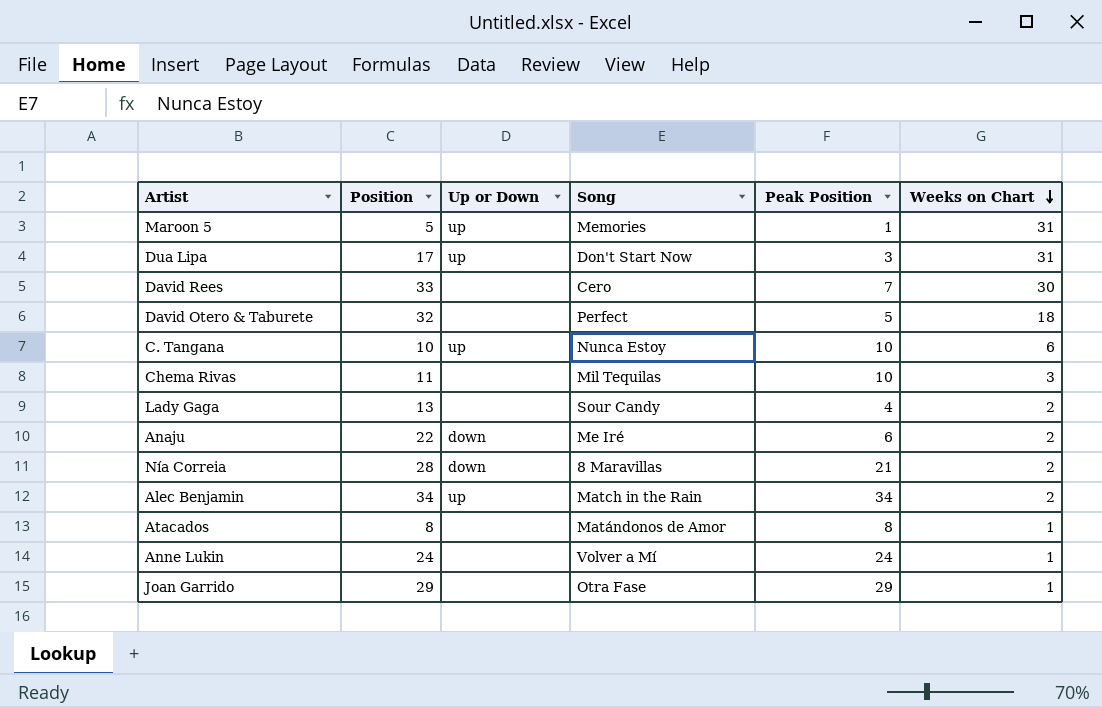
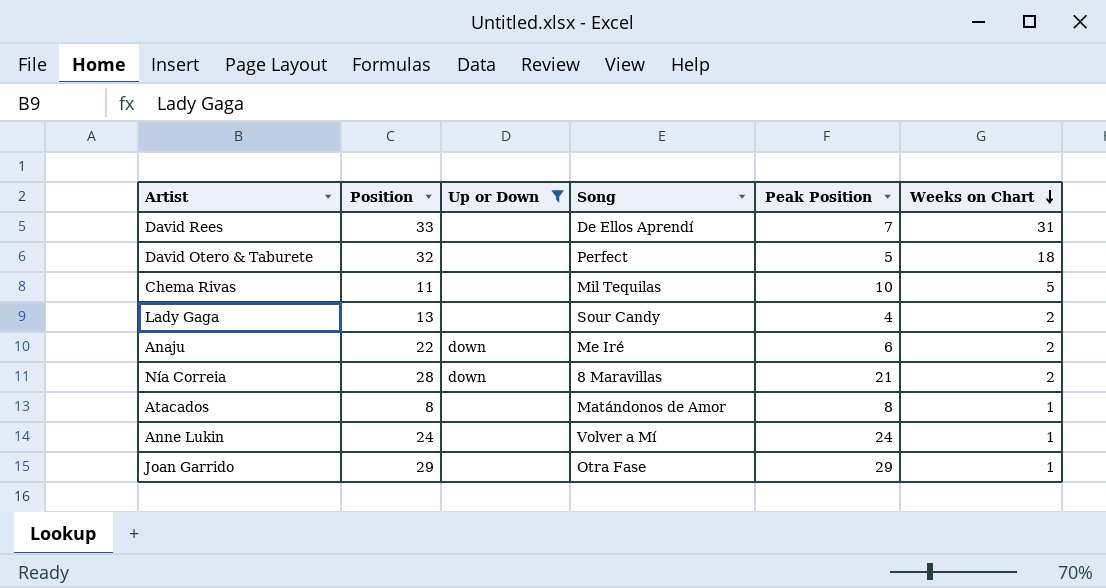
filter: none -> Up or Down != up
David Rees | Song: Cero -> De Ellos Aprendí
David Rees | Weeks on Chart: 30 -> 31
Chema Rivas | Weeks on Chart: 3 -> 5

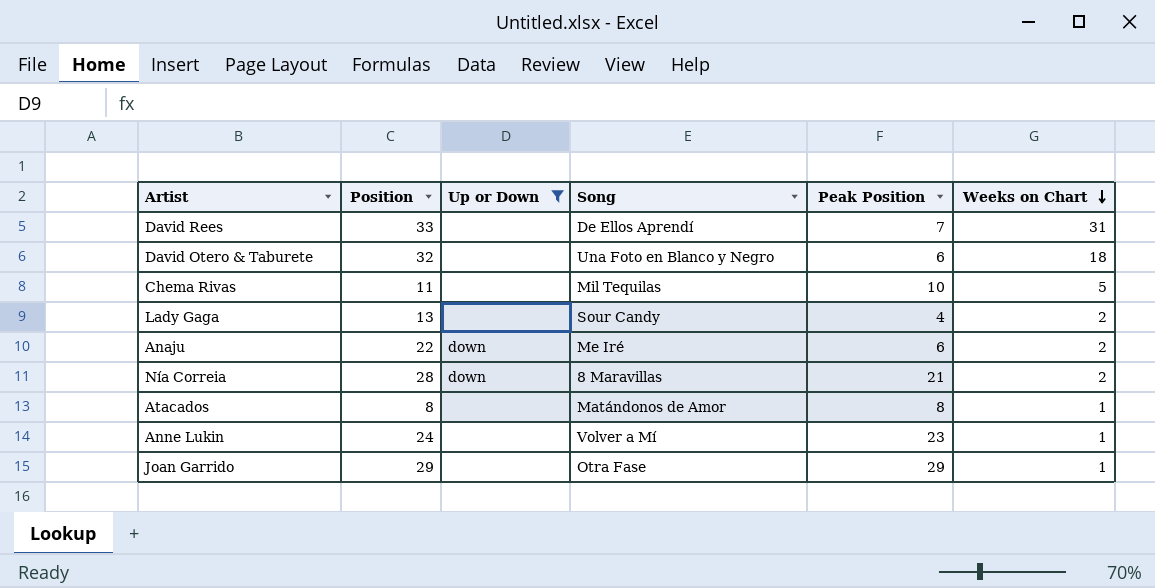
David Otero & Taburete | Song: Perfect -> Una Foto en Blanco y Negro
David Otero & Taburete | Peak Position: 5 -> 6
Anne Lukin | Peak Position: 24 -> 23

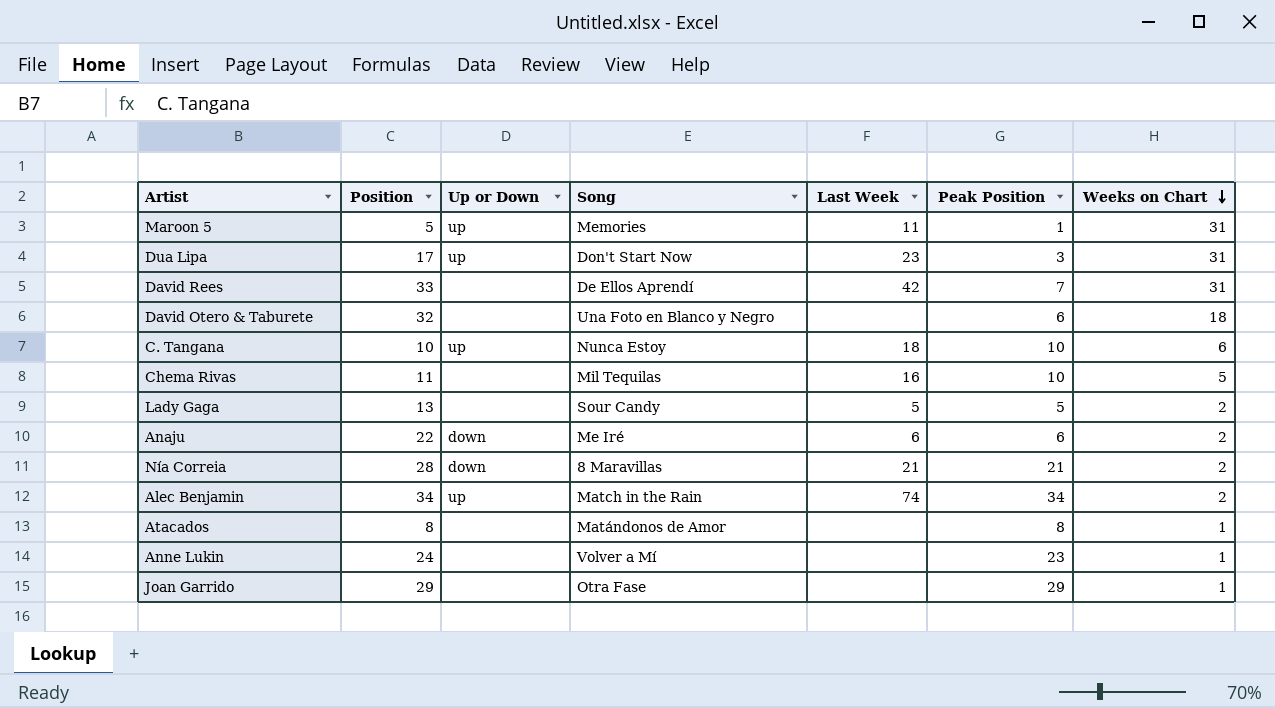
filter: Up or Down != up -> none
column Last Week | position: none -> 5
Lady Gaga | Peak Position: 4 -> 5

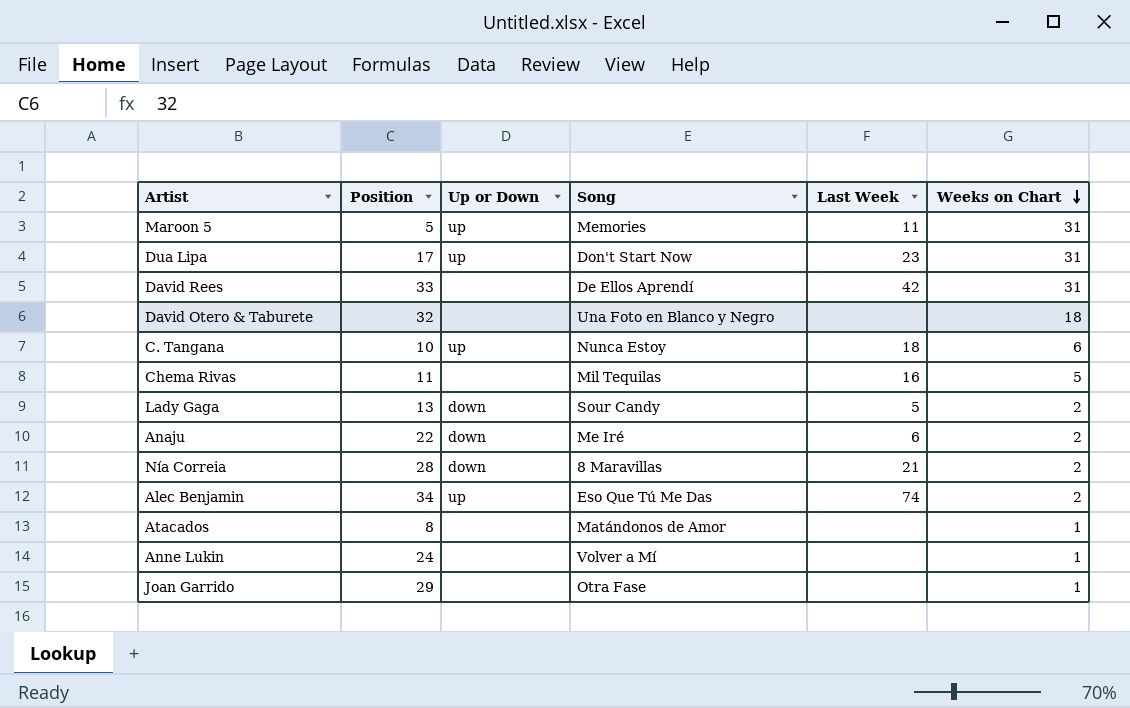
column Peak Position | position: 6 -> none
Lady Gaga | Up or Down: none -> down
Alec Benjamin | Song: Match in the Rain -> Eso Que Tú Me Das

